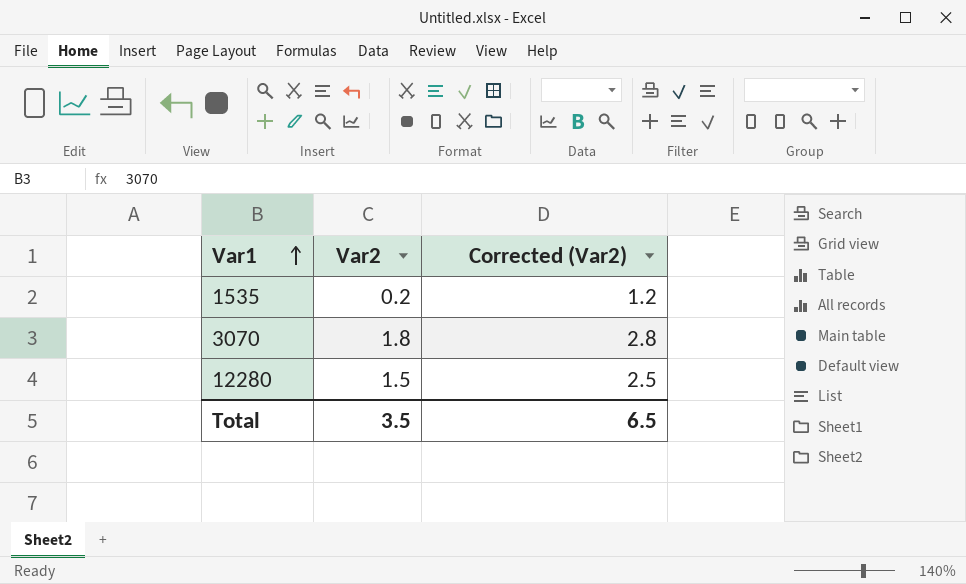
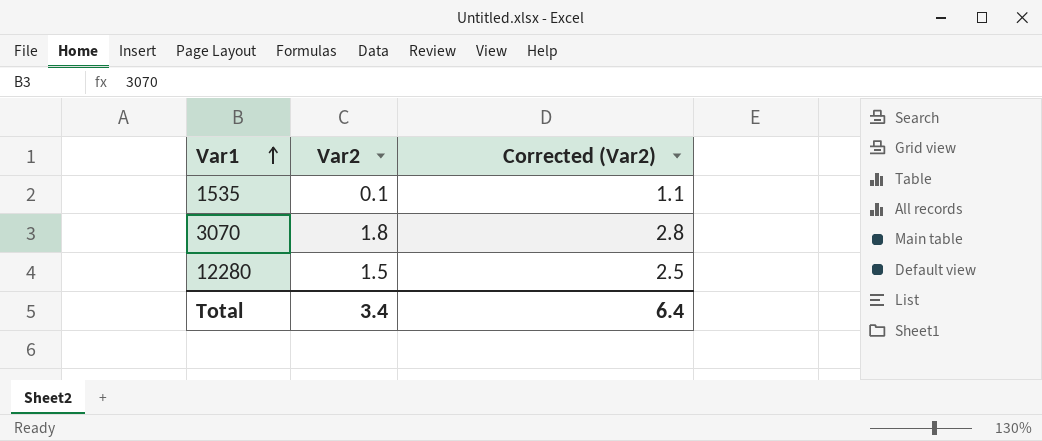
1535 | Var2: 0.2 -> 0.1
1535 | Corrected (Var2): 1.2 -> 1.1
Total | Var2: 3.5 -> 3.4
Total | Corrected (Var2): 6.5 -> 6.4

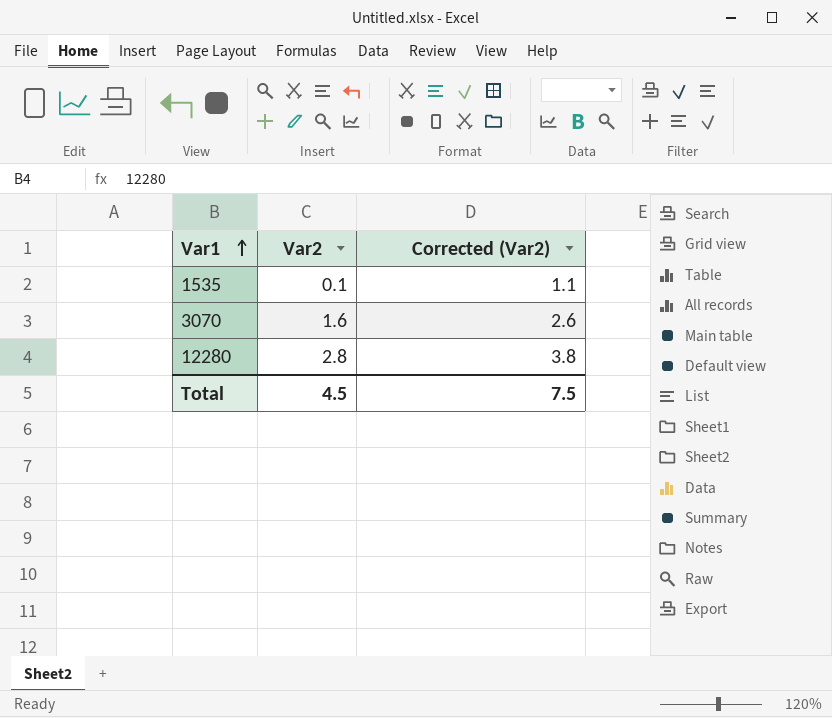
3070 | Var2: 1.8 -> 1.6
3070 | Corrected (Var2): 2.8 -> 2.6
12280 | Var2: 1.5 -> 2.8
12280 | Corrected (Var2): 2.5 -> 3.8
Total | Var2: 3.4 -> 4.5
Total | Corrected (Var2): 6.4 -> 7.5

